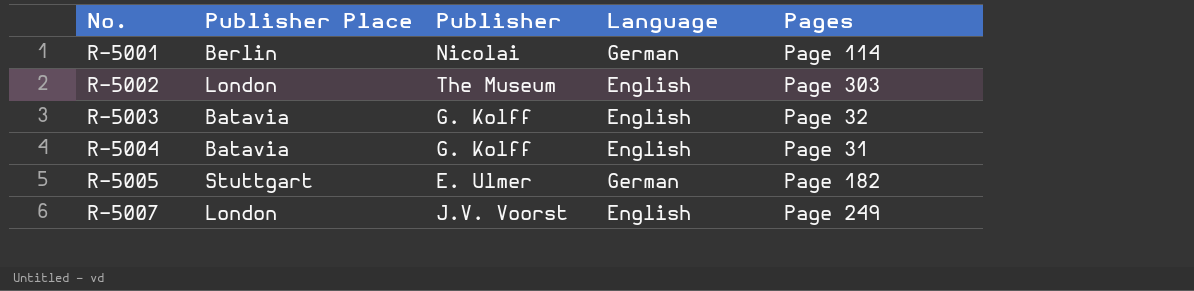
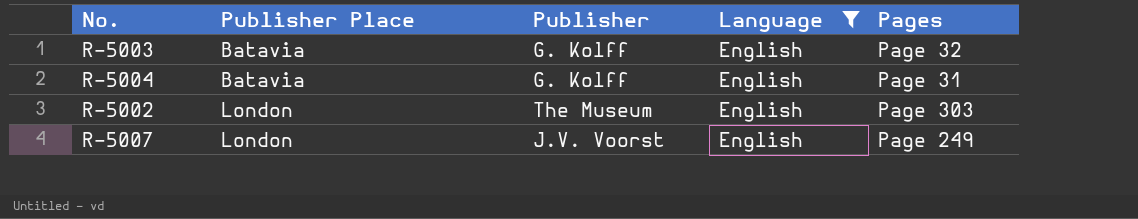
filter: none -> Language = English
row order: No. ascending -> Publisher Place ascending

